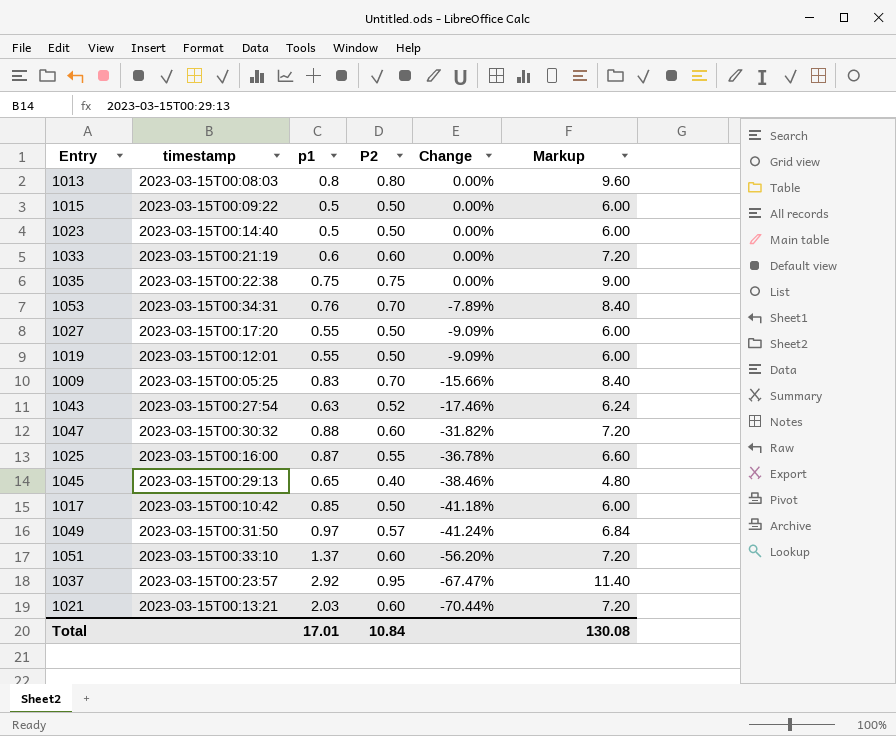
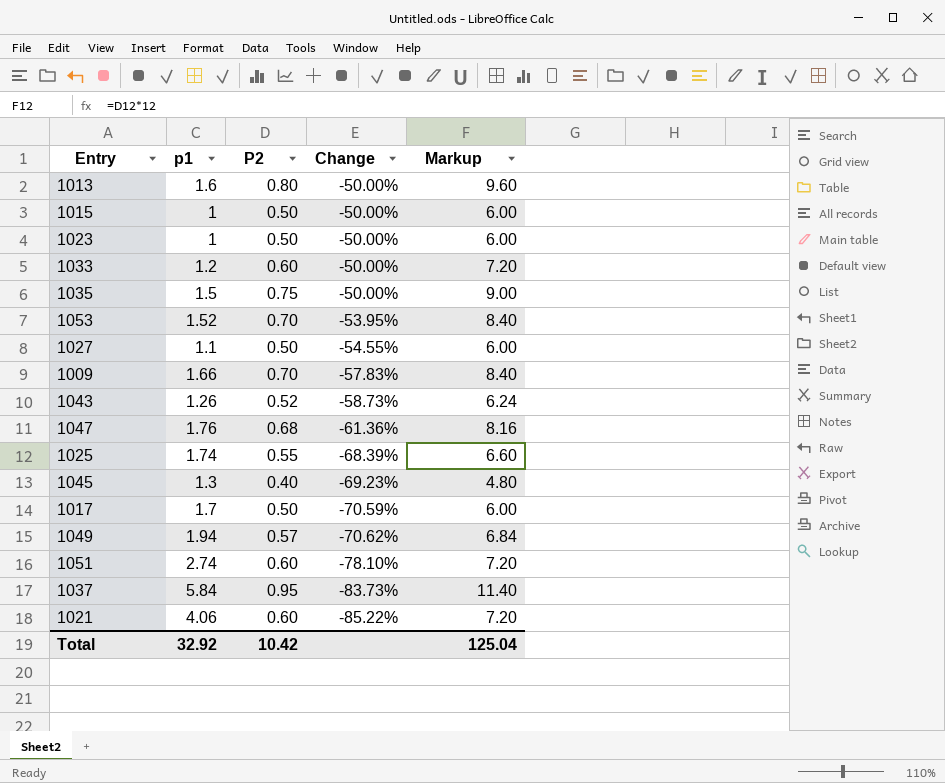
column timestamp | position: 2 -> none
row 1019: 2023-03-15T00:12:01 | 0.55 | 0.50 | -9.09% | 6.00 -> none
1013 | p1: 0.8 -> 1.6
1013 | Change: 0.00% -> -50.00%
1015 | p1: 0.5 -> 1
1015 | Change: 0.00% -> -50.00%
1023 | p1: 0.5 -> 1
1023 | Change: 0.00% -> -50.00%
1033 | p1: 0.6 -> 1.2
1033 | Change: 0.00% -> -50.00%
1035 | p1: 0.75 -> 1.5
1035 | Change: 0.00% -> -50.00%
1053 | p1: 0.76 -> 1.52
1053 | Change: -7.89% -> -53.95%
1027 | p1: 0.55 -> 1.1
1027 | Change: -9.09% -> -54.55%
1009 | p1: 0.83 -> 1.66
1009 | Change: -15.66% -> -57.83%
1043 | p1: 0.63 -> 1.26
1043 | Change: -17.46% -> -58.73%
1047 | p1: 0.88 -> 1.76
1047 | P2: 0.60 -> 0.68
1047 | Change: -31.82% -> -61.36%
1047 | Markup: 7.20 -> 8.16
1025 | p1: 0.87 -> 1.74
1025 | Change: -36.78% -> -68.39%
1045 | p1: 0.65 -> 1.3
1045 | Change: -38.46% -> -69.23%
1017 | p1: 0.85 -> 1.7
1017 | Change: -41.18% -> -70.59%
1049 | p1: 0.97 -> 1.94
1049 | Change: -41.24% -> -70.62%
1051 | p1: 1.37 -> 2.74
1051 | Change: -56.20% -> -78.10%
1037 | p1: 2.92 -> 5.84
1037 | Change: -67.47% -> -83.73%
1021 | p1: 2.03 -> 4.06
1021 | Change: -70.44% -> -85.22%
Total | p1: 17.01 -> 32.92
Total | P2: 10.84 -> 10.42
Total | Markup: 130.08 -> 125.04

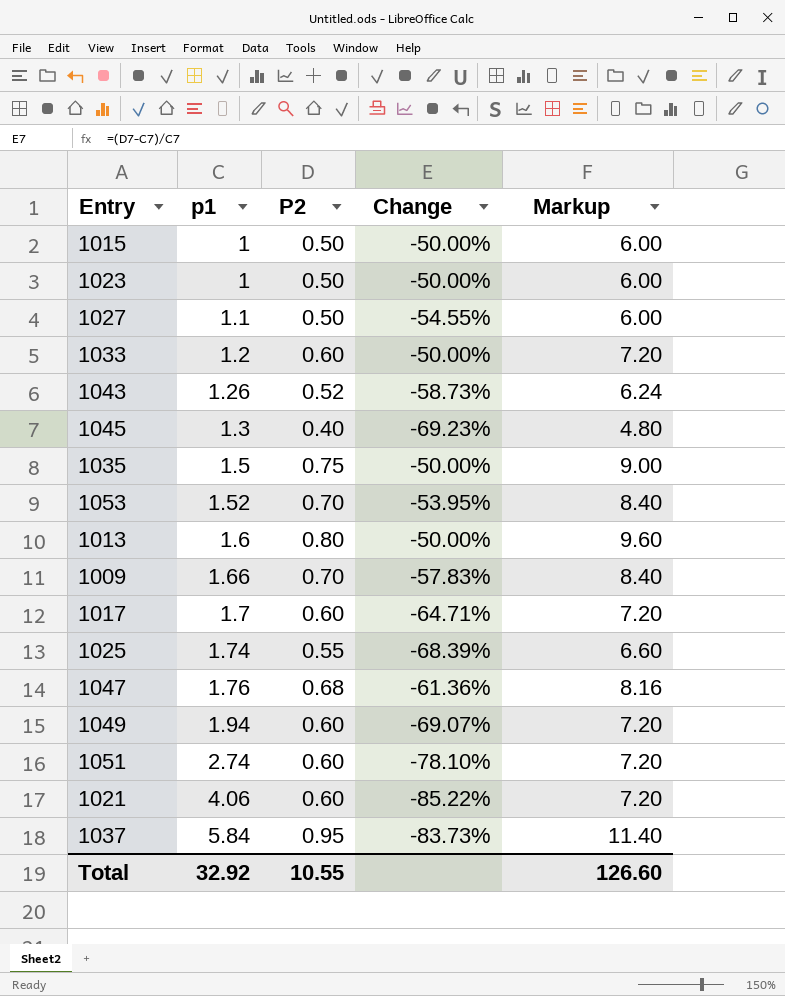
row order: Change descending -> p1 ascending
1017 | P2: 0.50 -> 0.60
1017 | Change: -70.59% -> -64.71%
1017 | Markup: 6.00 -> 7.20
1049 | P2: 0.57 -> 0.60
1049 | Change: -70.62% -> -69.07%
1049 | Markup: 6.84 -> 7.20
Total | P2: 10.42 -> 10.55
Total | Markup: 125.04 -> 126.60

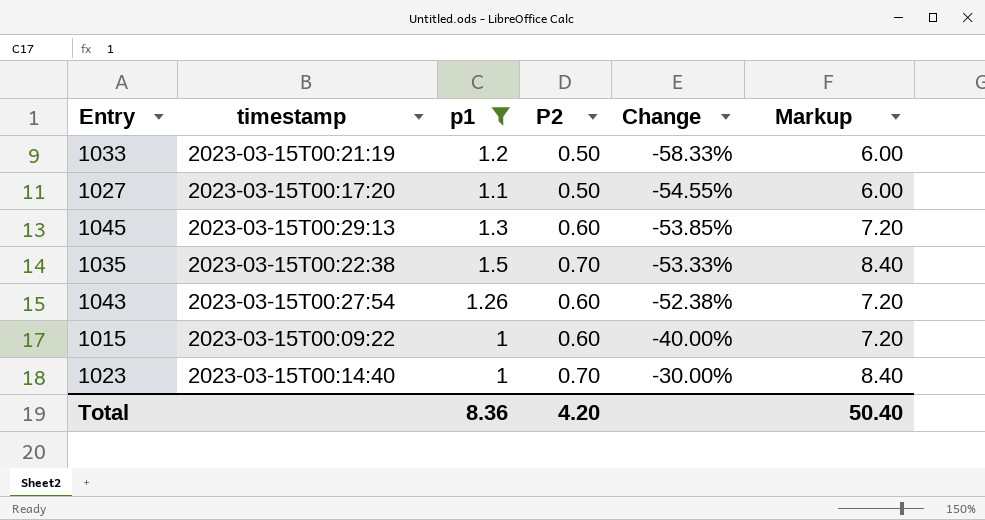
filter: none -> p1 <= 1.5
row order: p1 ascending -> Change ascending
column timestamp | position: none -> 2
1033 | P2: 0.60 -> 0.50
1033 | Change: -50.00% -> -58.33%
1033 | Markup: 7.20 -> 6.00
1045 | P2: 0.40 -> 0.60
1045 | Change: -69.23% -> -53.85%
1045 | Markup: 4.80 -> 7.20
1035 | P2: 0.75 -> 0.70
1035 | Change: -50.00% -> -53.33%
1035 | Markup: 9.00 -> 8.40
1043 | P2: 0.52 -> 0.60
1043 | Change: -58.73% -> -52.38%
1043 | Markup: 6.24 -> 7.20
1015 | P2: 0.50 -> 0.60
1015 | Change: -50.00% -> -40.00%
1015 | Markup: 6.00 -> 7.20
1023 | P2: 0.50 -> 0.70
1023 | Change: -50.00% -> -30.00%
1023 | Markup: 6.00 -> 8.40
Total | p1: 32.92 -> 8.36
Total | P2: 10.55 -> 4.20
Total | Markup: 126.60 -> 50.40

